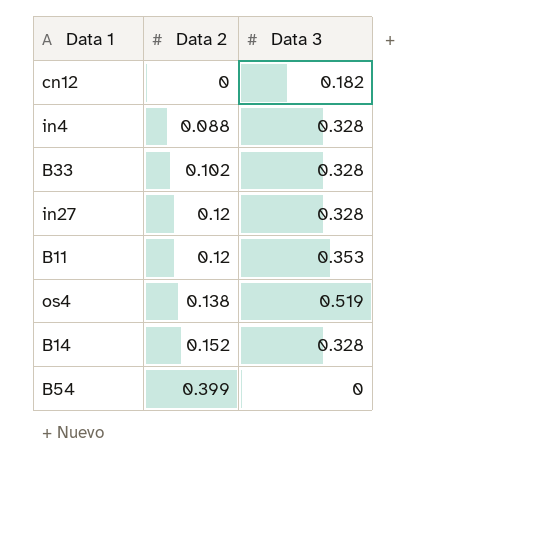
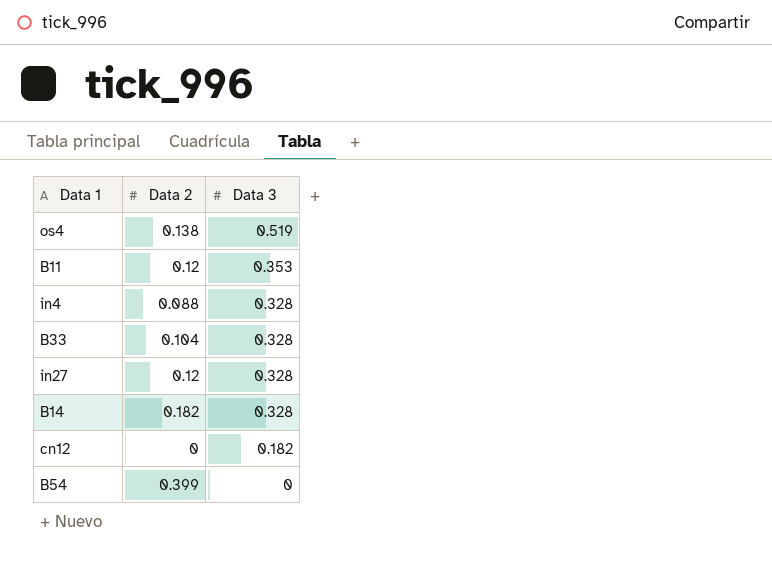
row order: Data 2 ascending -> Data 3 descending
B33 | Data 2: 0.102 -> 0.104
B14 | Data 2: 0.152 -> 0.182

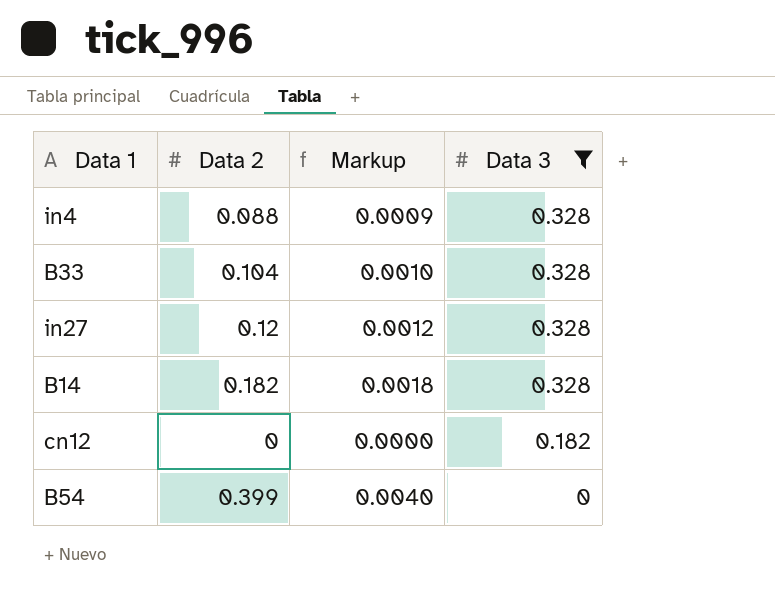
filter: none -> Data 3 <= 0.328
column Markup | formula: none -> [Data 2] * 0.01

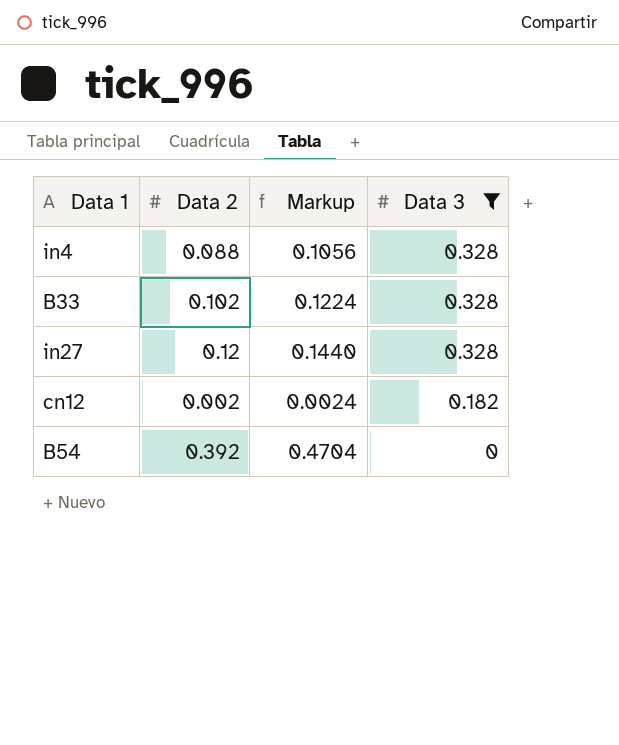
column Markup | formula: [Data 2] * 0.01 -> [Data 2] * 1.2
row B14: 0.182 | 0.0018 | 0.328 -> none
B33 | Data 2: 0.104 -> 0.102
cn12 | Data 2: 0 -> 0.002
B54 | Data 2: 0.399 -> 0.392

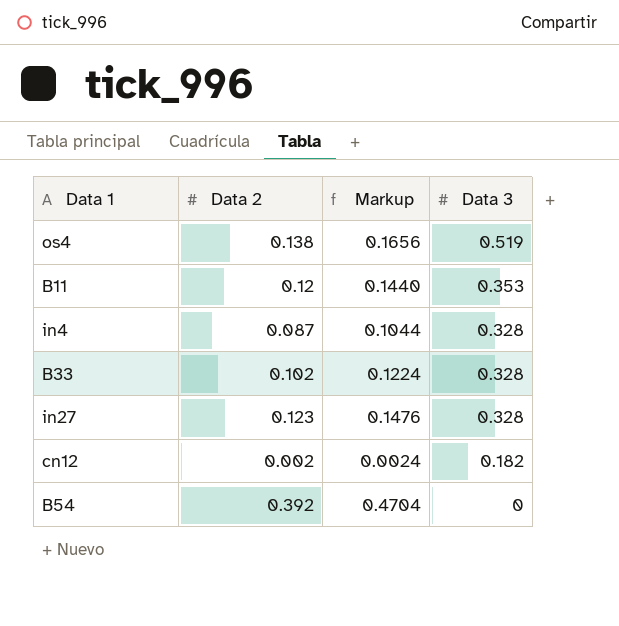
filter: Data 3 <= 0.328 -> none
in4 | Data 2: 0.088 -> 0.087
in4 | Markup: 0.1056 -> 0.1044
in27 | Data 2: 0.12 -> 0.123
in27 | Markup: 0.1440 -> 0.1476

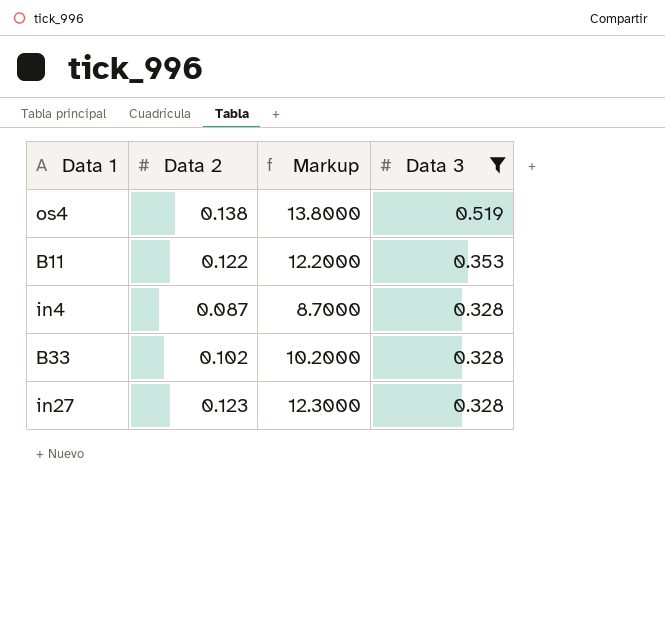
filter: none -> Data 3 >= 0.328
column Markup | formula: [Data 2] * 1.2 -> [Data 2] * 100
B11 | Data 2: 0.12 -> 0.122

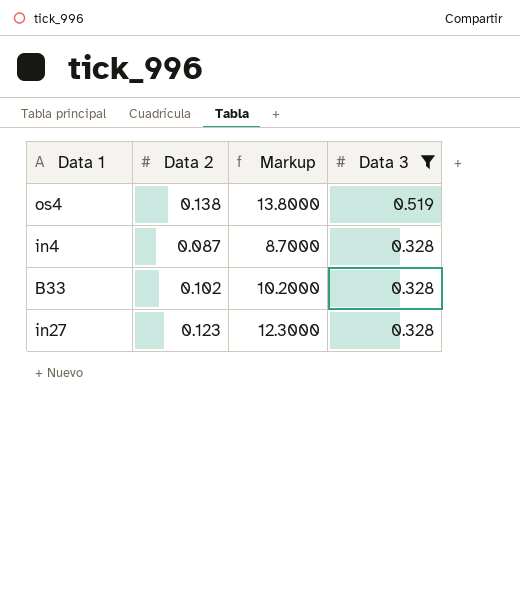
row B11: 0.122 | 12.2000 | 0.353 -> none

